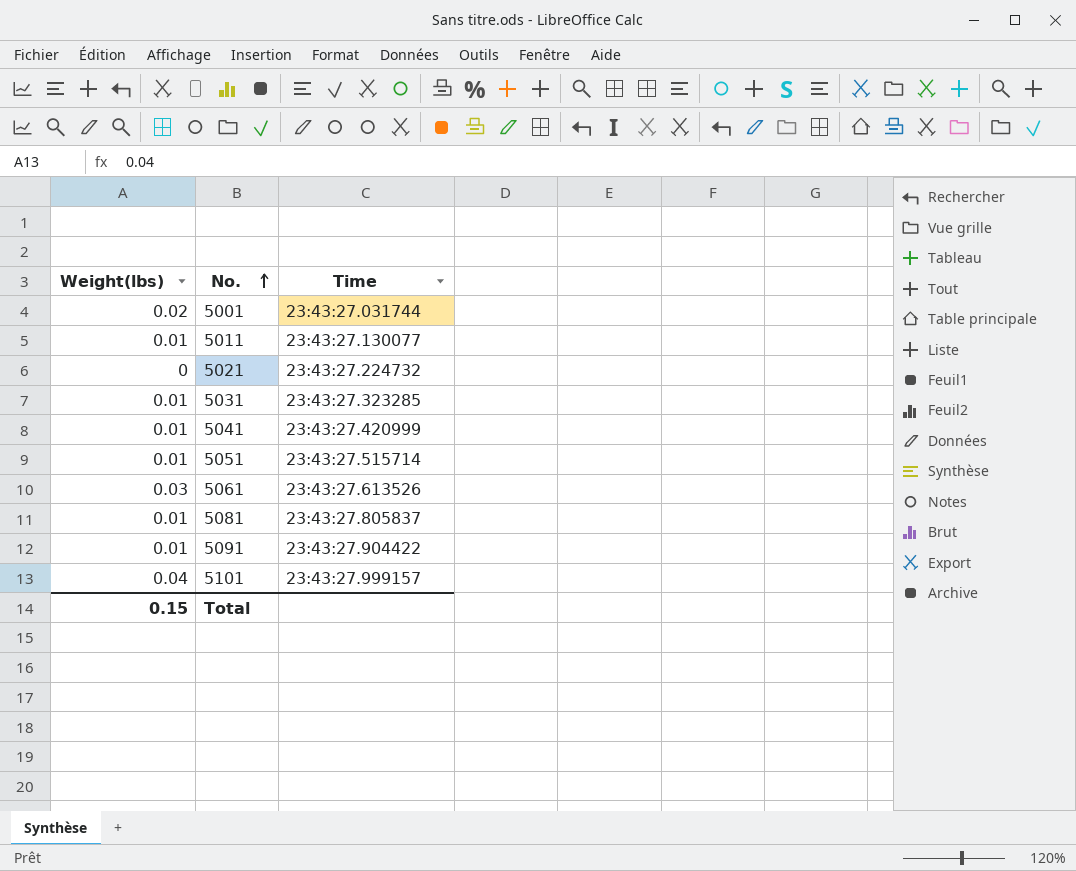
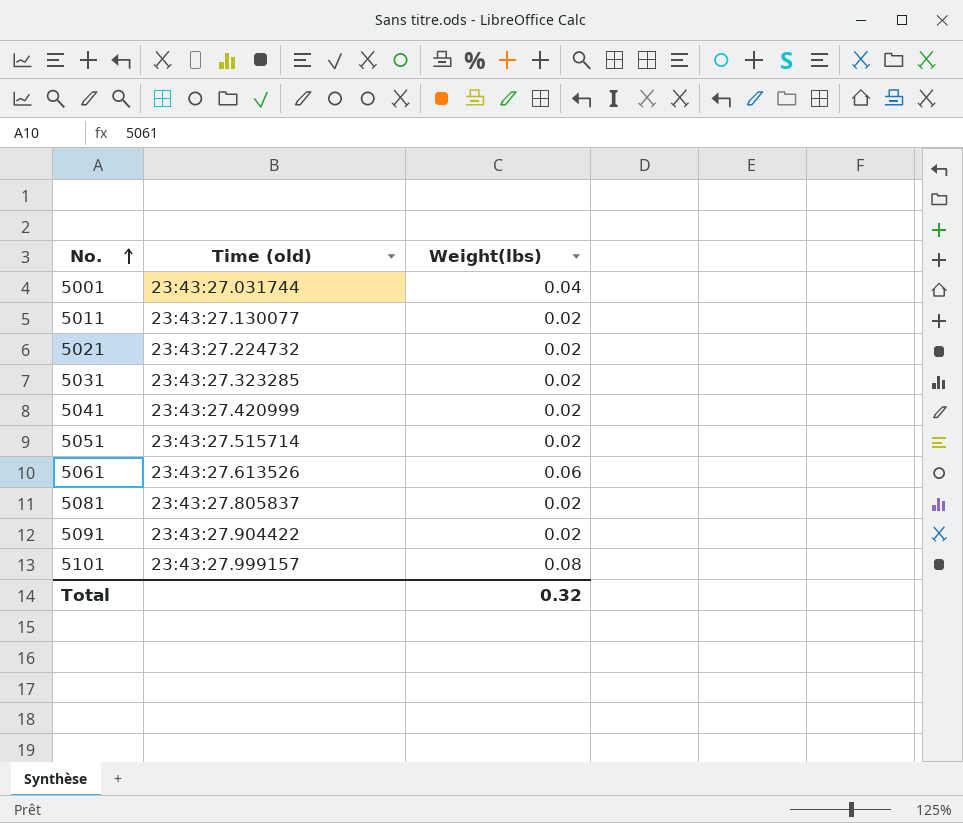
column name: Time -> Time (old)
column Weight(lbs) | position: 1 -> 3
5001 | Weight(lbs): 0.02 -> 0.04
5011 | Weight(lbs): 0.01 -> 0.02
5021 | Weight(lbs): 0 -> 0.02
5031 | Weight(lbs): 0.01 -> 0.02
5041 | Weight(lbs): 0.01 -> 0.02
5051 | Weight(lbs): 0.01 -> 0.02
5061 | Weight(lbs): 0.03 -> 0.06
5081 | Weight(lbs): 0.01 -> 0.02
5091 | Weight(lbs): 0.01 -> 0.02
5101 | Weight(lbs): 0.04 -> 0.08
Total | Weight(lbs): 0.15 -> 0.32

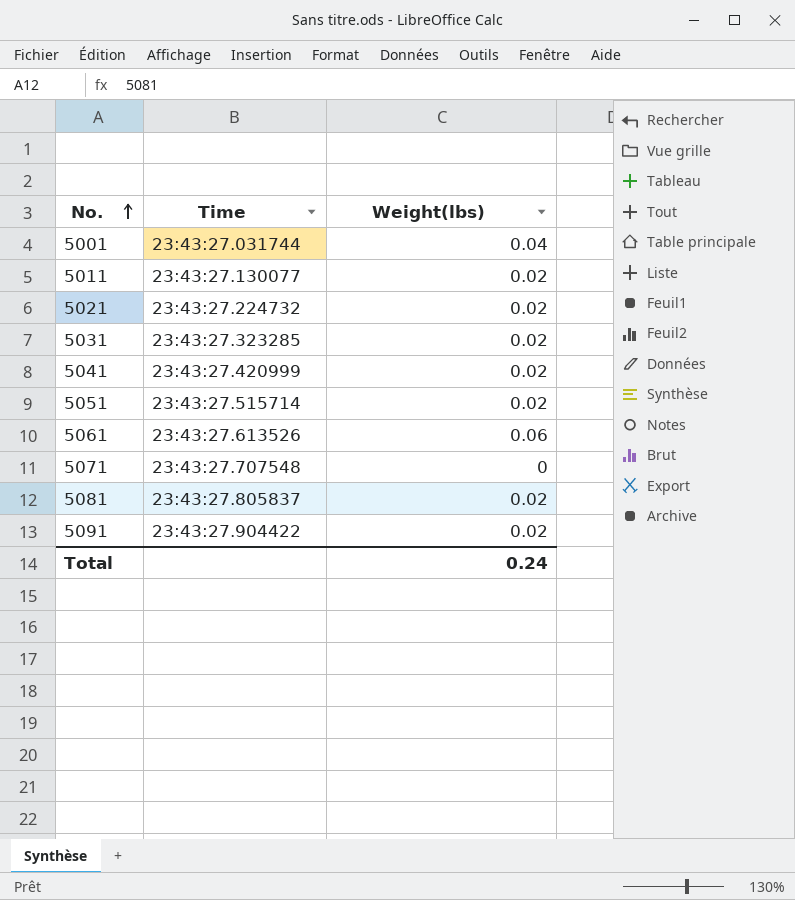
column name: Time (old) -> Time
row 5101: 23:43:27.999157 | 0.08 -> none
row 5071: none -> 23:43:27.707548 | 0
Total | Weight(lbs): 0.32 -> 0.24

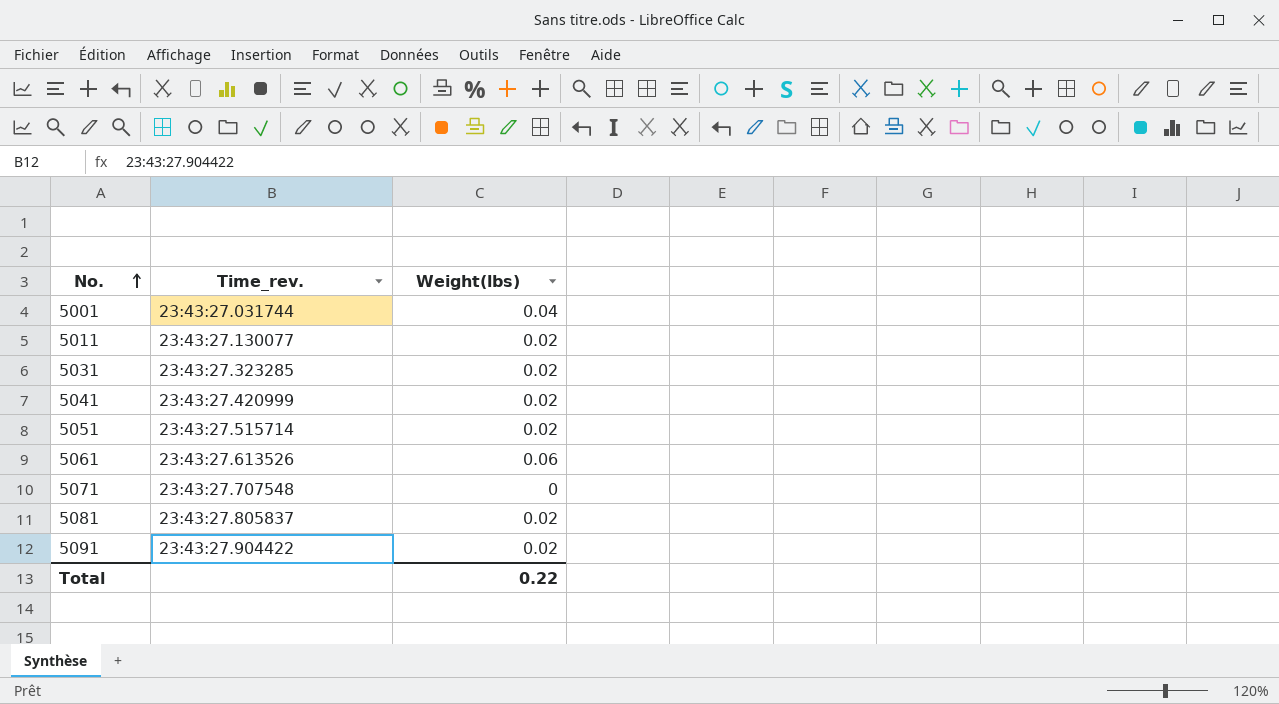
column name: Time -> Time_rev.
row 5021: 23:43:27.224732 | 0.02 -> none
Total | Weight(lbs): 0.24 -> 0.22

